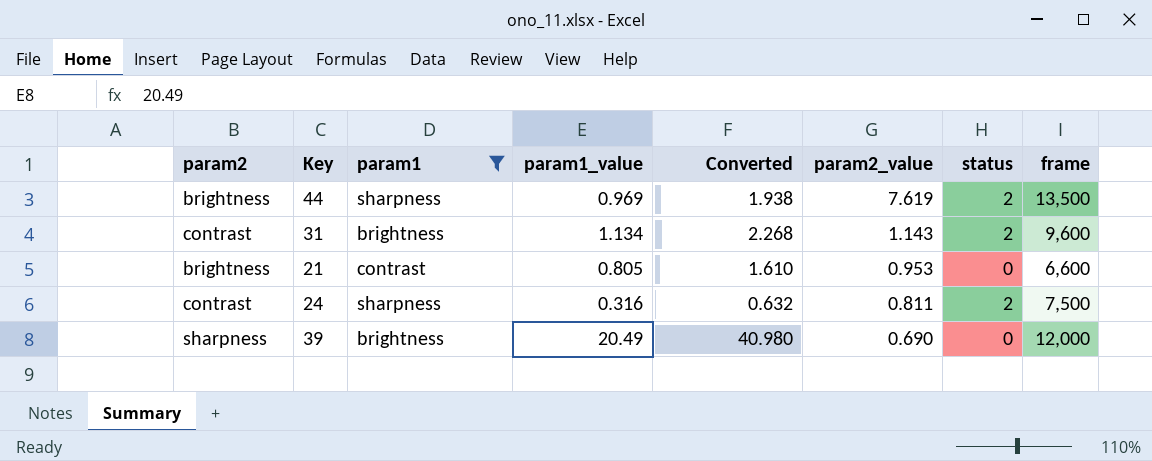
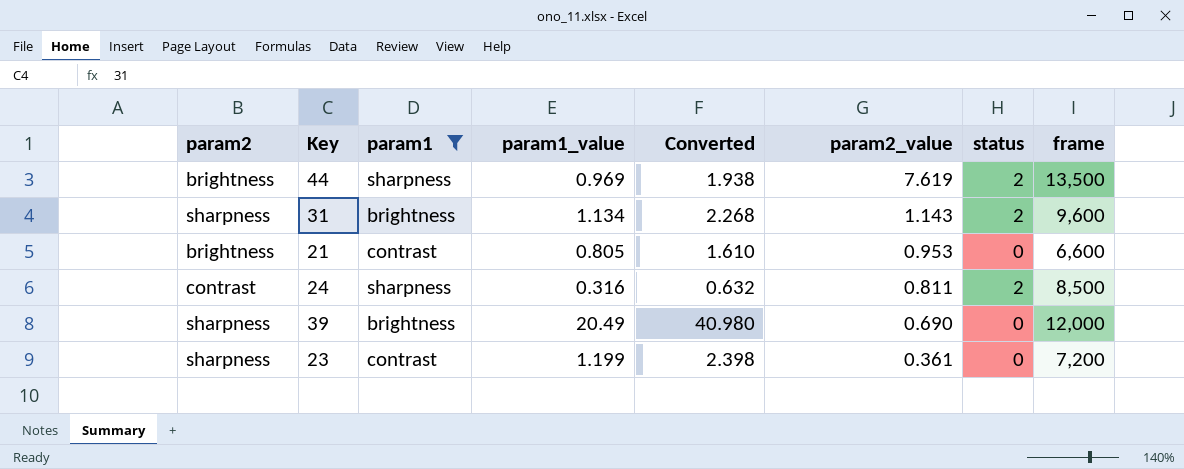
31 | param2: contrast -> sharpness
24 | frame: 7,500 -> 8,500
row 23: none -> sharpness | contrast | 1.199 | 2.398 | 0.361 | 0 | 7,200

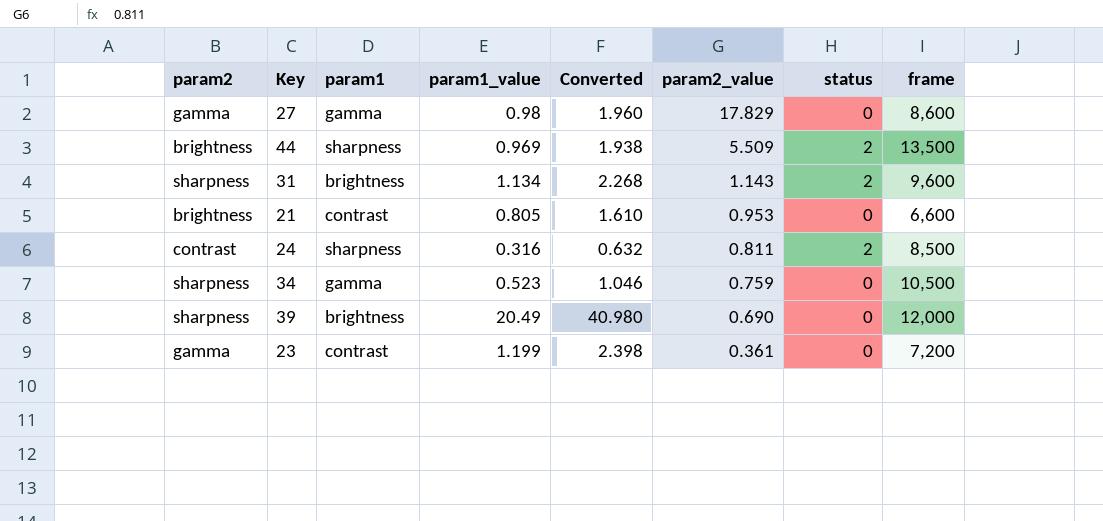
filter: param1 != gamma -> none
44 | param2_value: 7.619 -> 5.509
23 | param2: sharpness -> gamma

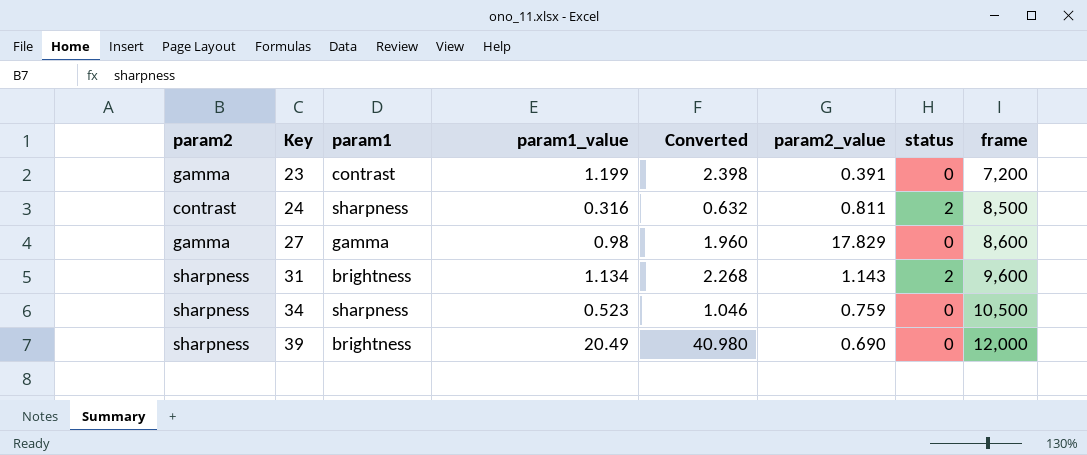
row order: param2_value descending -> Key ascending
row 44: brightness | sharpness | 0.969 | 1.938 | 5.509 | 2 | 13,500 -> none
row 21: brightness | contrast | 0.805 | 1.610 | 0.953 | 0 | 6,600 -> none
23 | param2_value: 0.361 -> 0.391
34 | param1: gamma -> sharpness

